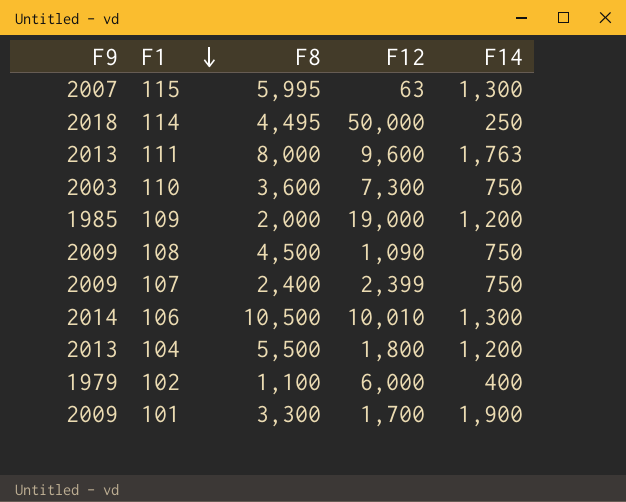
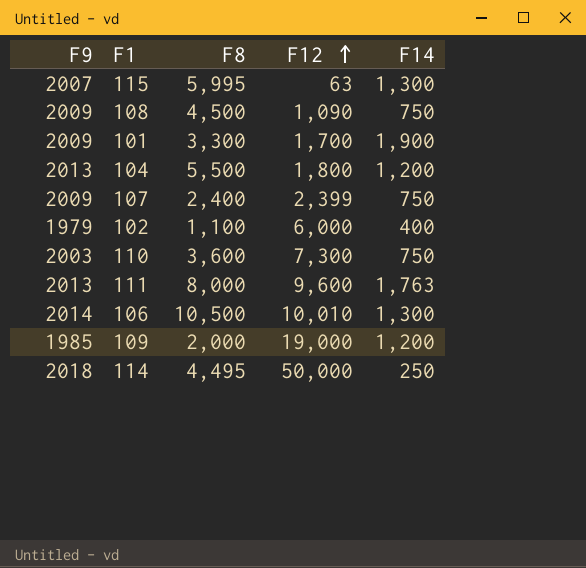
row order: F1 descending -> F12 ascending

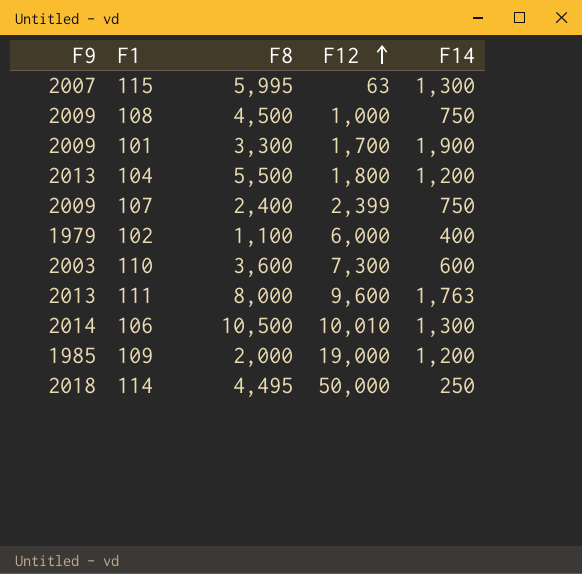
108 | F12: 1,090 -> 1,000
110 | F14: 750 -> 600

